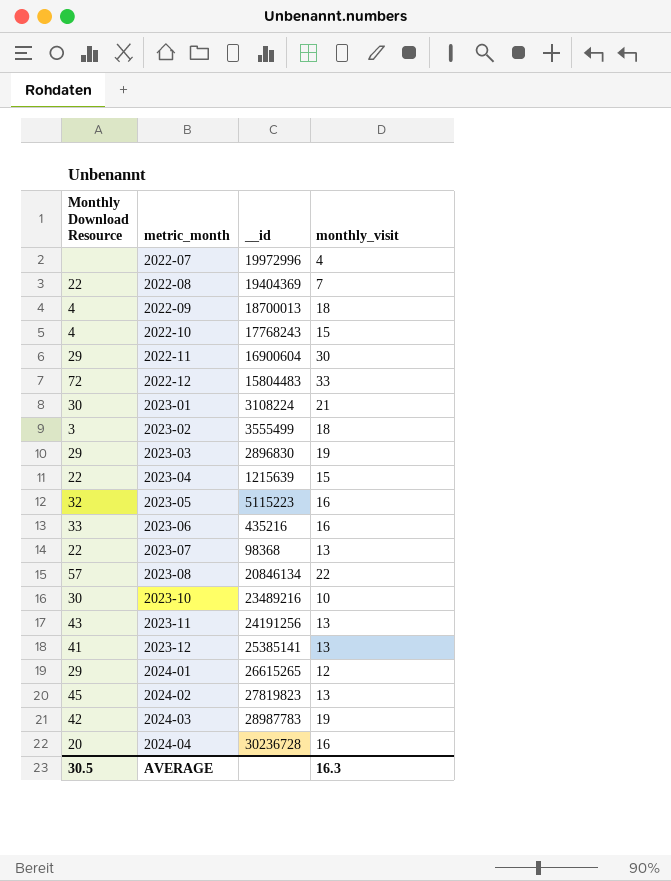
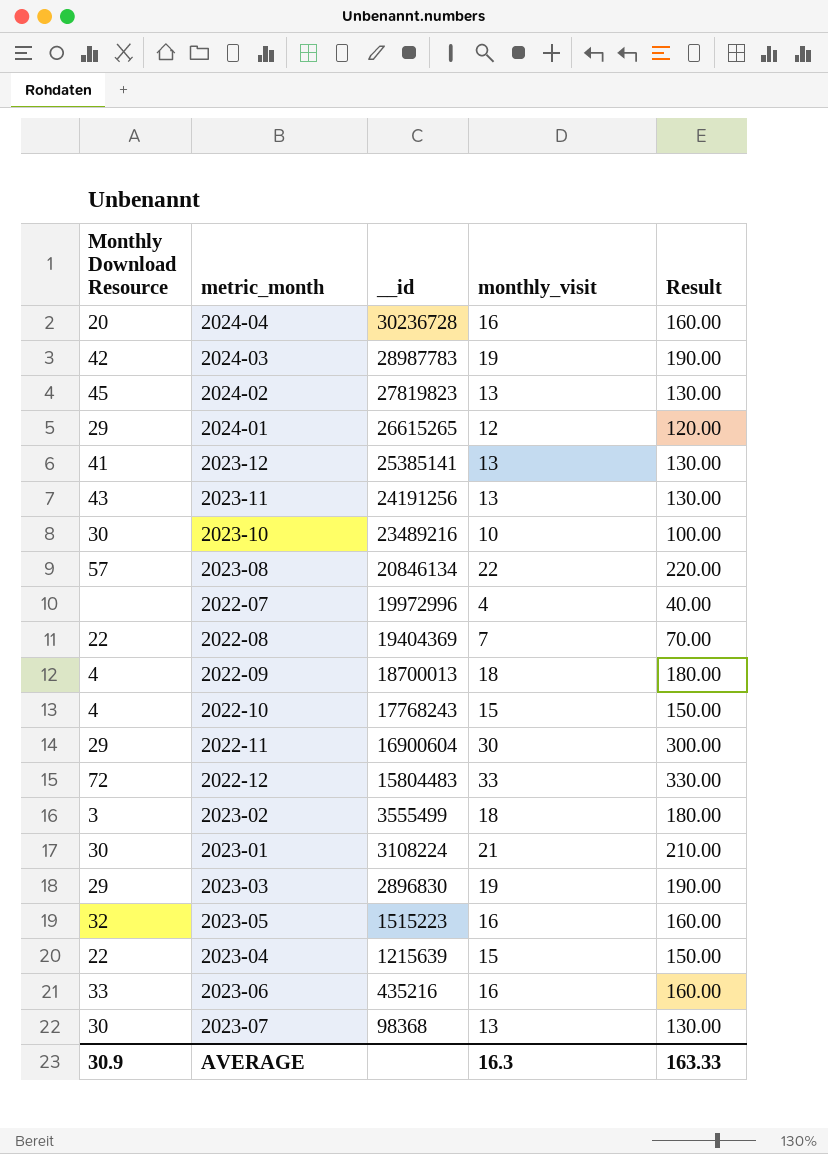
row order: metric_month ascending -> __id descending
column Result | formula: none -> [monthly_visit] * 10
2023-05 | __id: 5115223 -> 1515223
2023-07 | Monthly Download Resource: 22 -> 30
AVERAGE | Monthly Download Resource: 30.5 -> 30.9

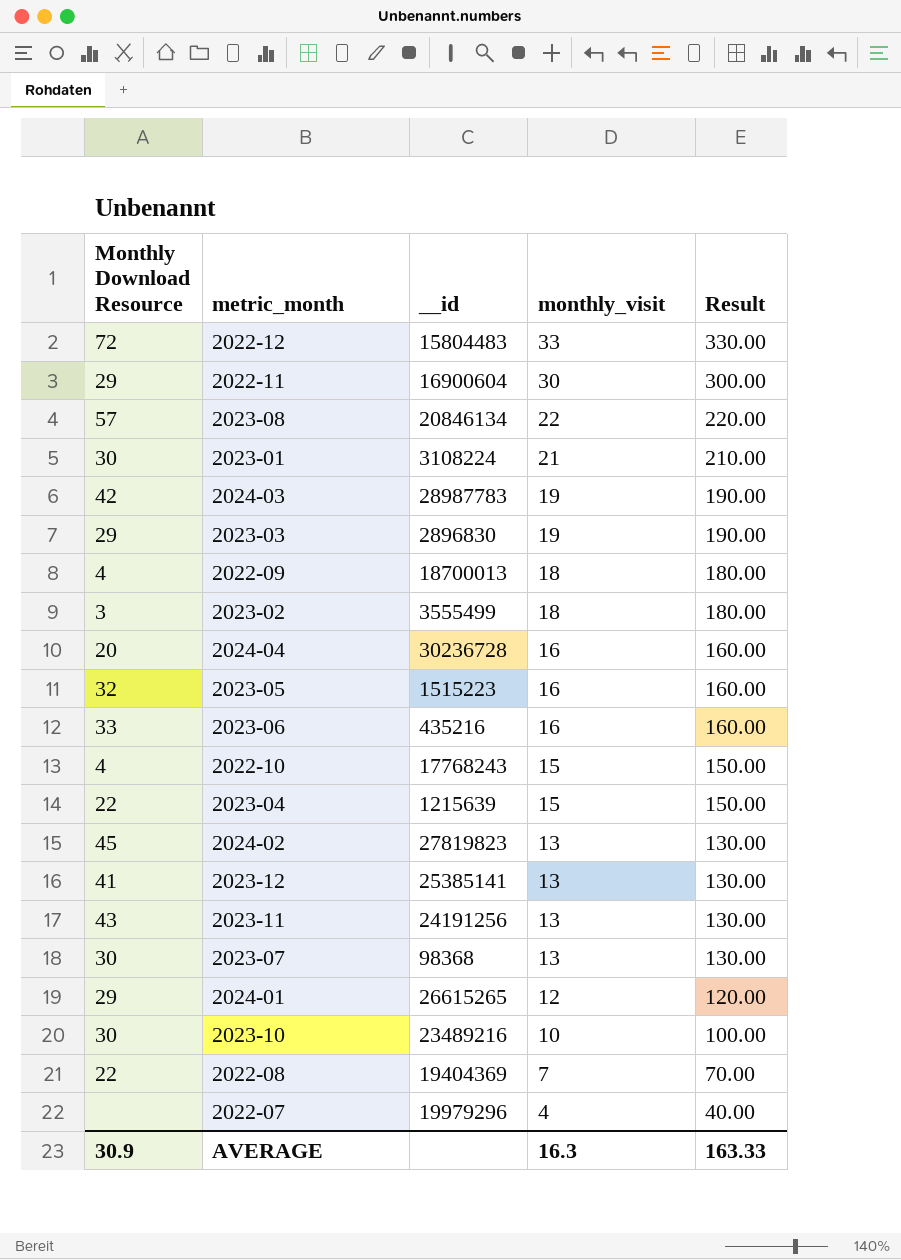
row order: __id descending -> monthly_visit descending
2022-07 | __id: 19972996 -> 19979296

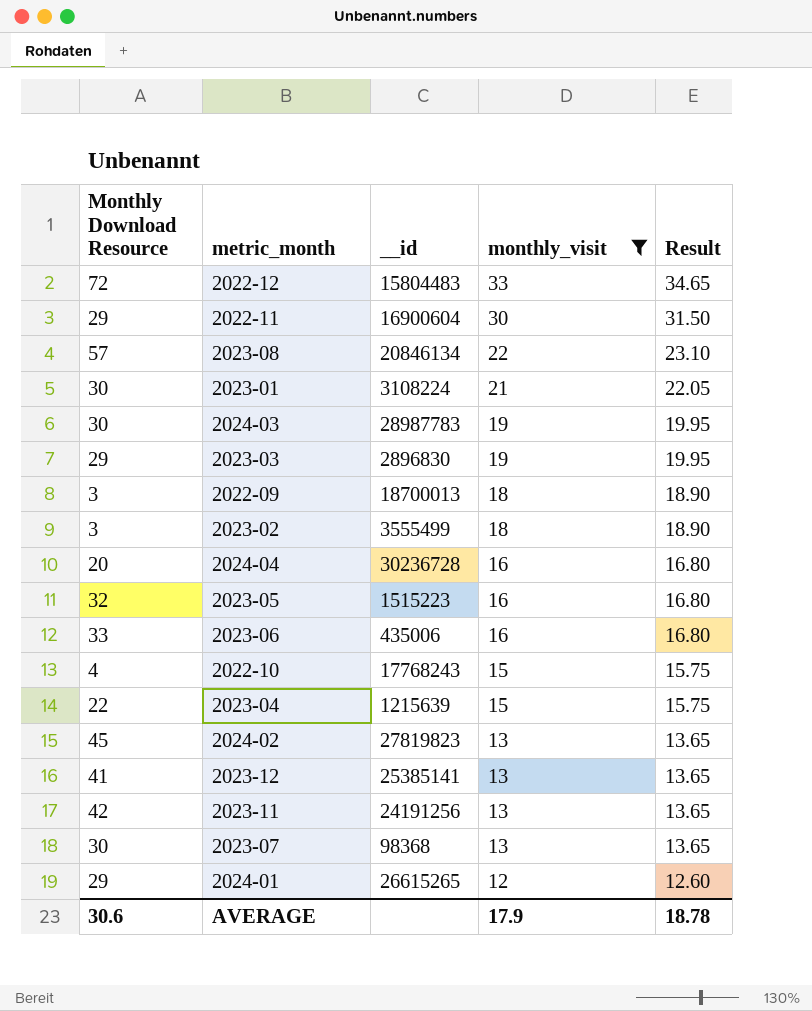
filter: none -> monthly_visit >= 12
column Result | formula: [monthly_visit] * 10 -> [monthly_visit] * 1.05
2024-03 | Monthly Download Resource: 42 -> 30
2022-09 | Monthly Download Resource: 4 -> 3
2023-06 | __id: 435216 -> 435006
2023-11 | Monthly Download Resource: 43 -> 42
AVERAGE | Monthly Download Resource: 30.9 -> 30.6
AVERAGE | monthly_visit: 16.3 -> 17.9
AVERAGE | Result: 163.33 -> 18.78

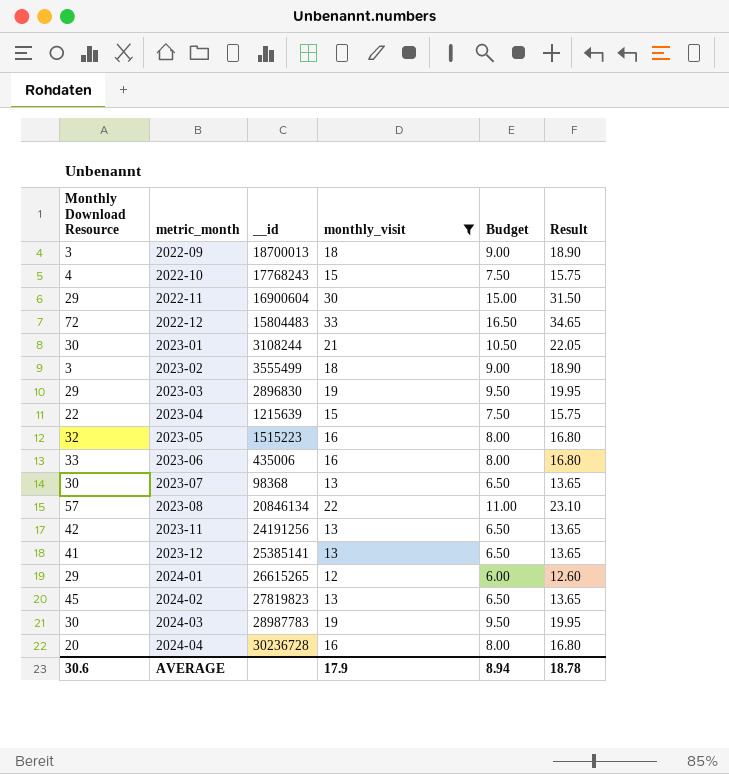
row order: monthly_visit descending -> metric_month ascending
column Budget | formula: none -> [monthly_visit] * 0.5
2023-01 | __id: 3108224 -> 3108244

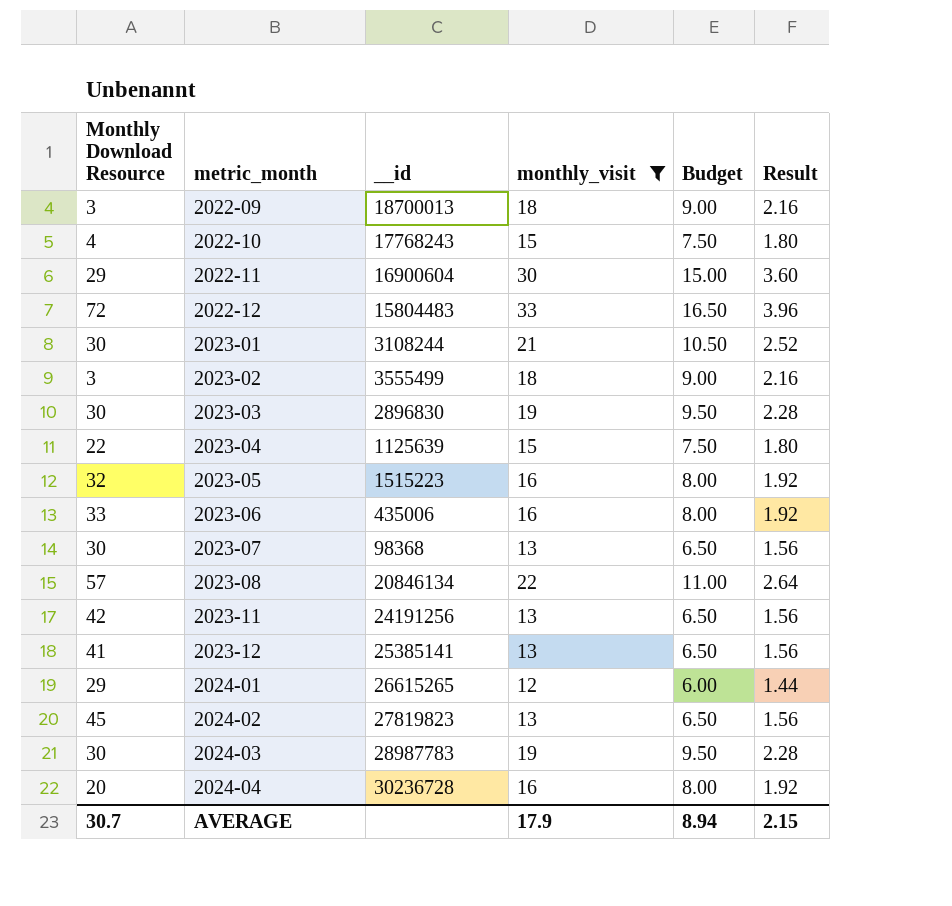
column Result | formula: [monthly_visit] * 1.05 -> [monthly_visit] * 0.12
2023-03 | Monthly Download Resource: 29 -> 30
2023-04 | __id: 1215639 -> 1125639
AVERAGE | Monthly Download Resource: 30.6 -> 30.7
AVERAGE | Result: 18.78 -> 2.15

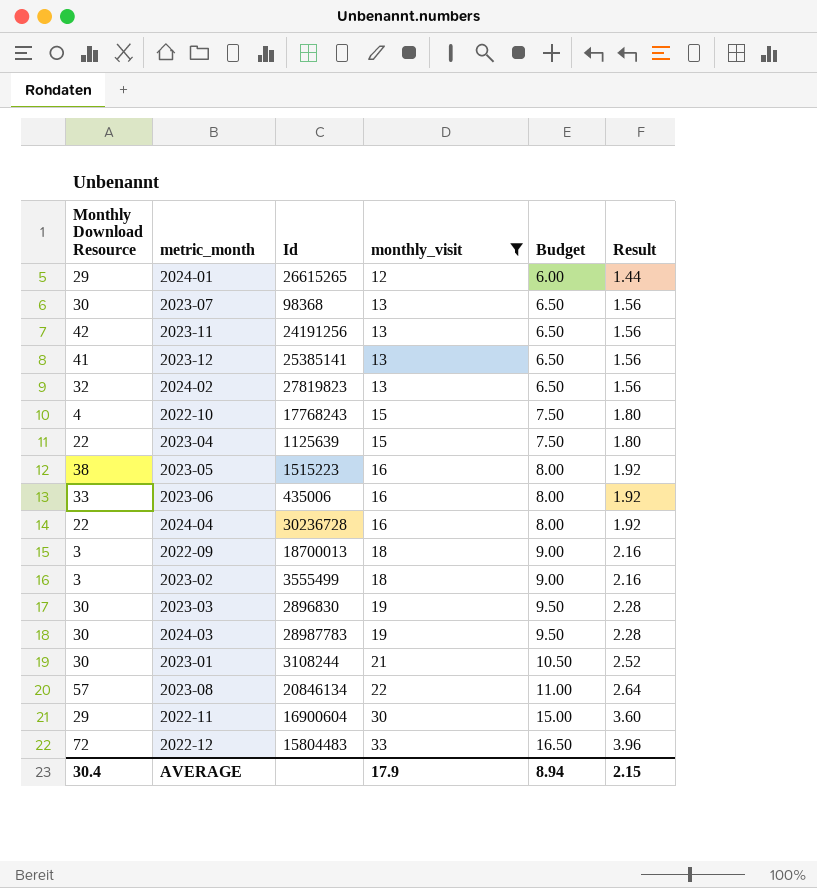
row order: metric_month ascending -> monthly_visit ascending
column name: __id -> Id
2024-02 | Monthly Download Resource: 45 -> 32
2023-05 | Monthly Download Resource: 32 -> 38
2024-04 | Monthly Download Resource: 20 -> 22
AVERAGE | Monthly Download Resource: 30.7 -> 30.4

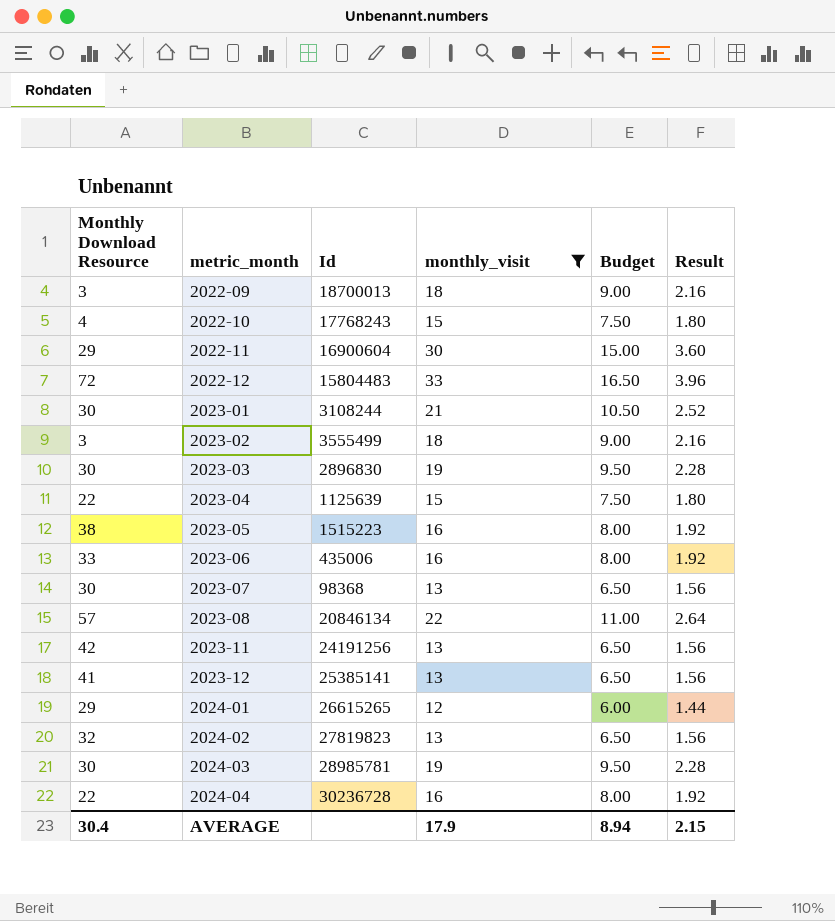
row order: monthly_visit ascending -> metric_month ascending
2024-03 | Id: 28987783 -> 28985781

